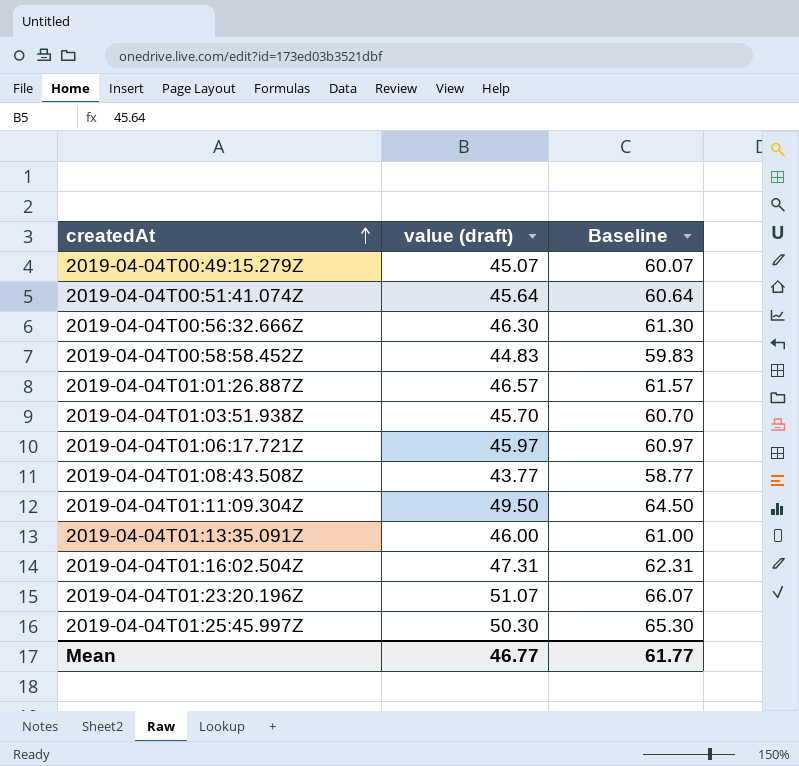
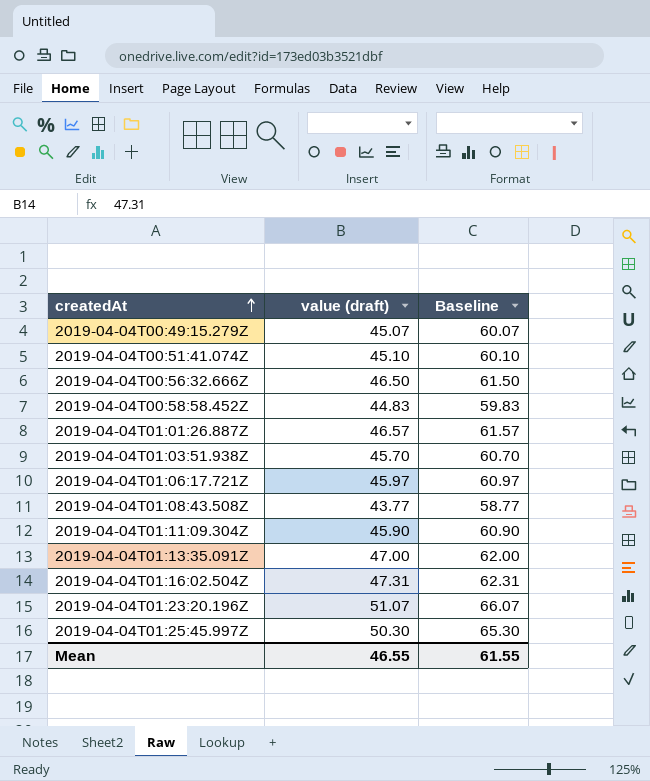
2019-04-04T00:51:41.074Z | value (draft): 45.64 -> 45.10
2019-04-04T00:51:41.074Z | Baseline: 60.64 -> 60.10
2019-04-04T00:56:32.666Z | value (draft): 46.30 -> 46.50
2019-04-04T00:56:32.666Z | Baseline: 61.30 -> 61.50
2019-04-04T01:11:09.304Z | value (draft): 49.50 -> 45.90
2019-04-04T01:11:09.304Z | Baseline: 64.50 -> 60.90
2019-04-04T01:13:35.091Z | value (draft): 46.00 -> 47.00
2019-04-04T01:13:35.091Z | Baseline: 61.00 -> 62.00
Mean | value (draft): 46.77 -> 46.55
Mean | Baseline: 61.77 -> 61.55

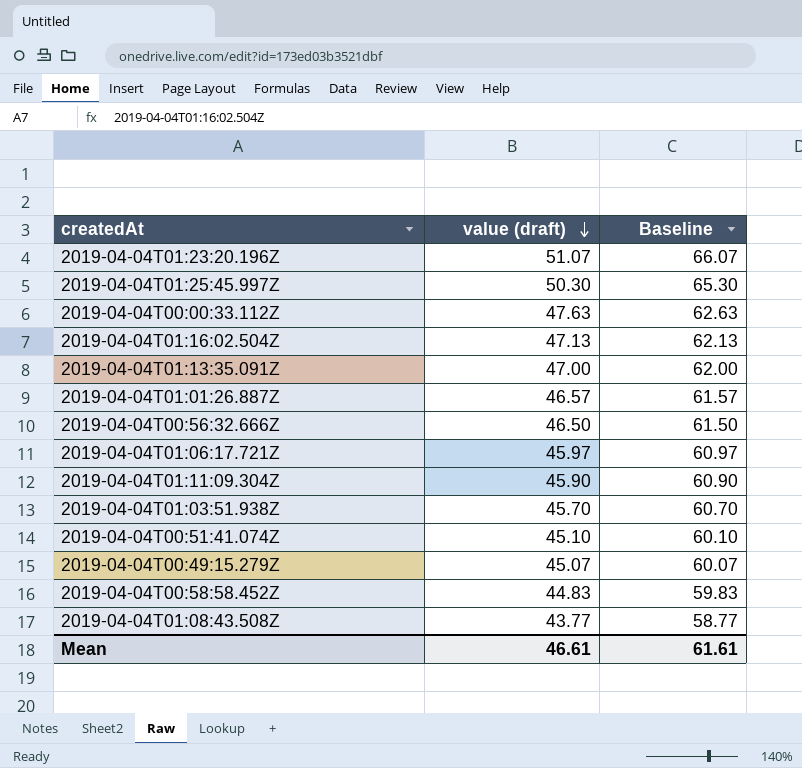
row order: createdAt ascending -> value (draft) descending
row 2019-04-04T00:00:33.112Z: none -> 47.63 | 62.63
2019-04-04T01:16:02.504Z | value (draft): 47.31 -> 47.13
2019-04-04T01:16:02.504Z | Baseline: 62.31 -> 62.13
Mean | value (draft): 46.55 -> 46.61
Mean | Baseline: 61.55 -> 61.61

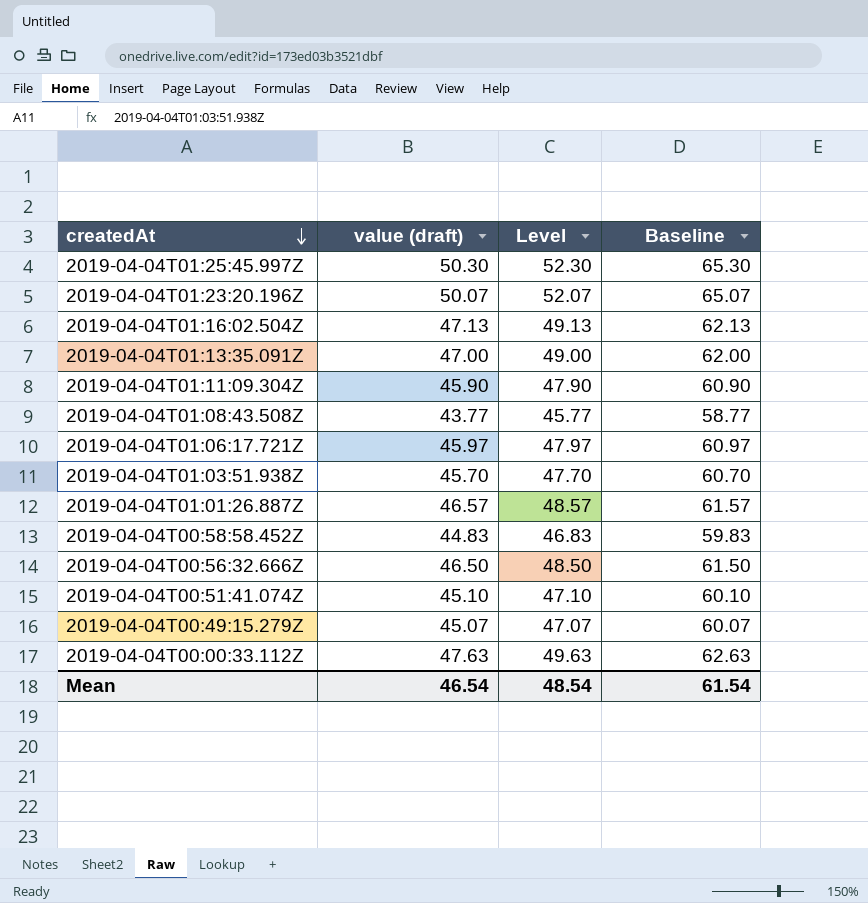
row order: value (draft) descending -> createdAt descending
column Level | formula: none -> [value (draft)] + 2
2019-04-04T01:23:20.196Z | value (draft): 51.07 -> 50.07
2019-04-04T01:23:20.196Z | Baseline: 66.07 -> 65.07
Mean | value (draft): 46.61 -> 46.54
Mean | Baseline: 61.61 -> 61.54

